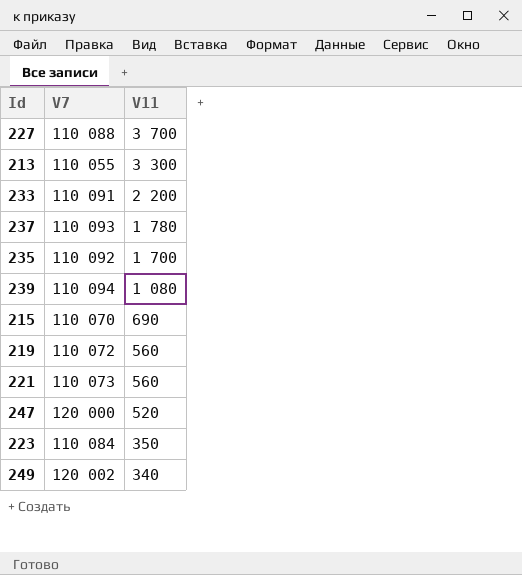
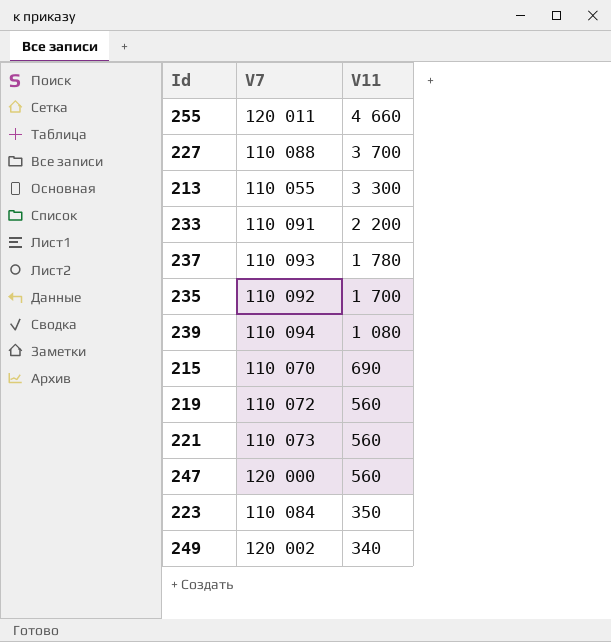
row 255: none -> 120 011 | 4 660
247 | V11: 520 -> 560

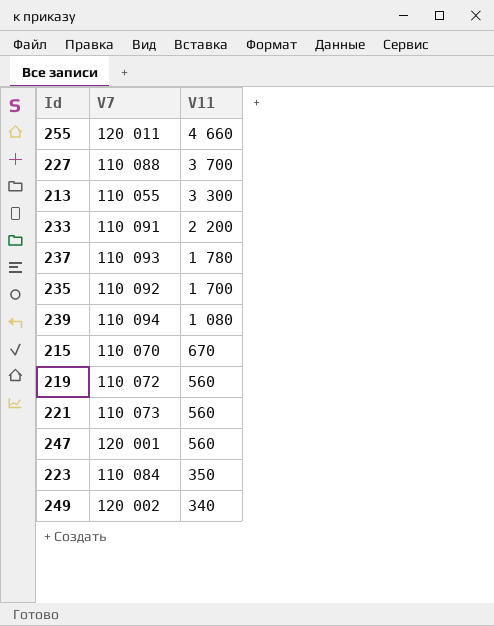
215 | V11: 690 -> 670
247 | V7: 120 000 -> 120 001

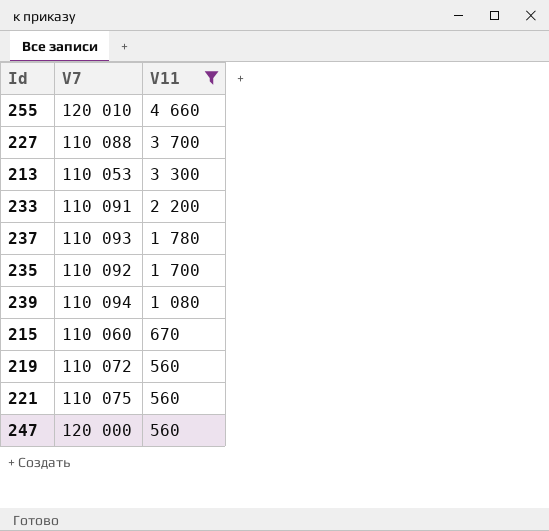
filter: none -> V11 >= 560
255 | V7: 120 011 -> 120 010
213 | V7: 110 055 -> 110 053
215 | V7: 110 070 -> 110 060
221 | V7: 110 073 -> 110 075
247 | V7: 120 001 -> 120 000

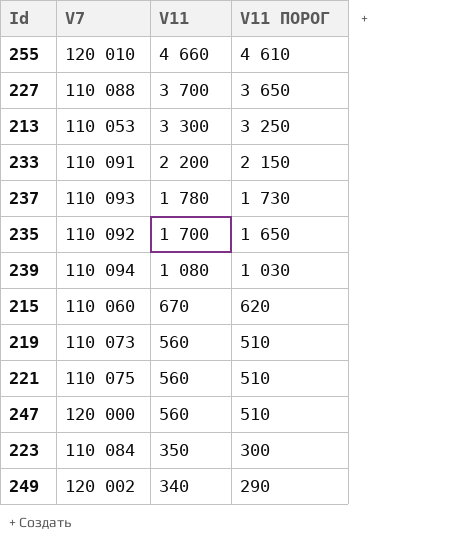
filter: V11 >= 560 -> none
column V11 ПОРОГ | formula: none -> [V11] - 50
219 | V7: 110 072 -> 110 073

